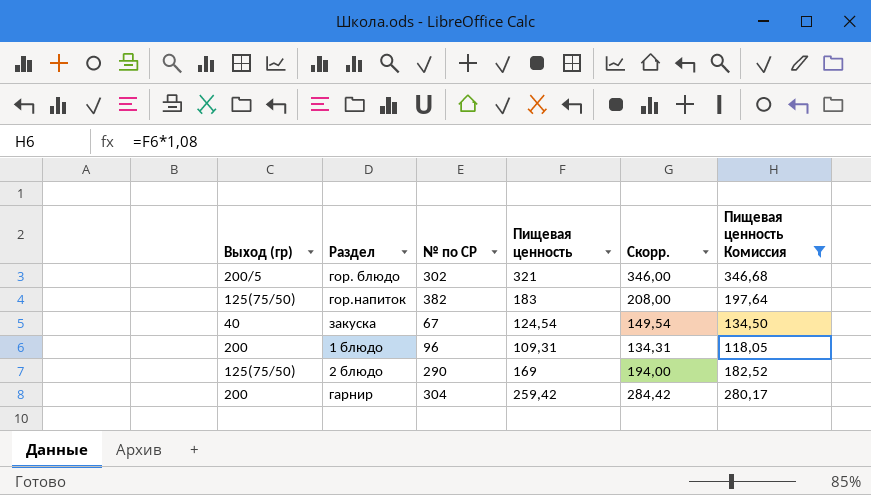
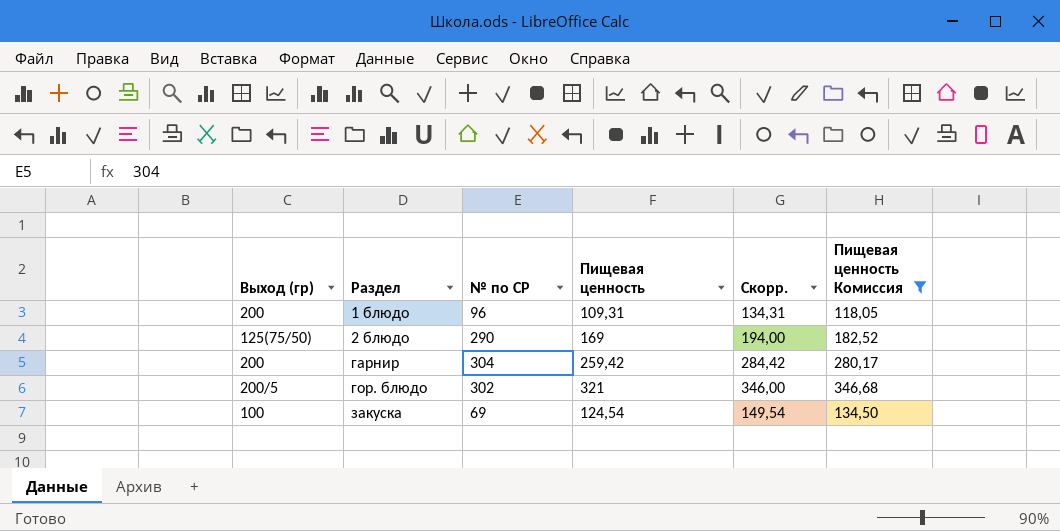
row order: none -> Раздел ascending
row гор.напиток: 125(75/50) | 382 | 183 | 208,00 | 197,64 -> none
закуска | Выход (гр): 40 -> 100
закуска | № по СР: 67 -> 69

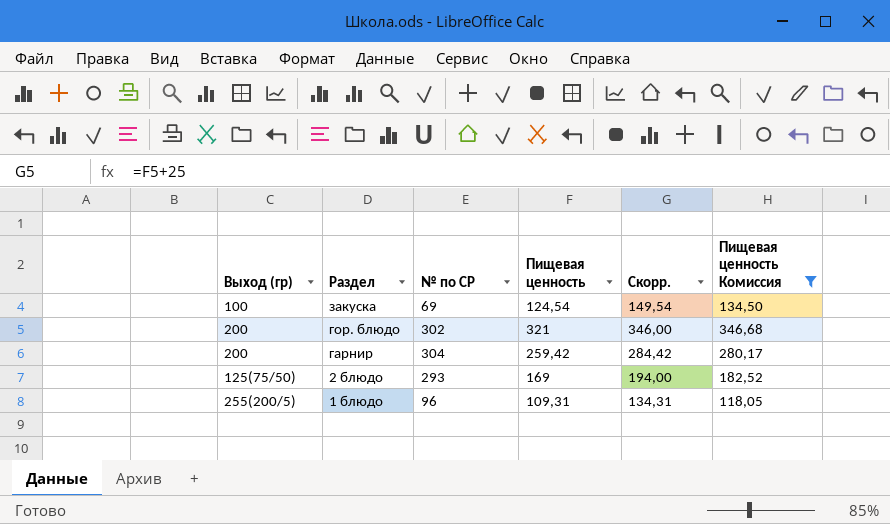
row order: Раздел ascending -> Раздел descending
гор. блюдо | Выход (гр): 200/5 -> 200
2 блюдо | № по СР: 290 -> 293
1 блюдо | Выход (гр): 200 -> 255(200/5)

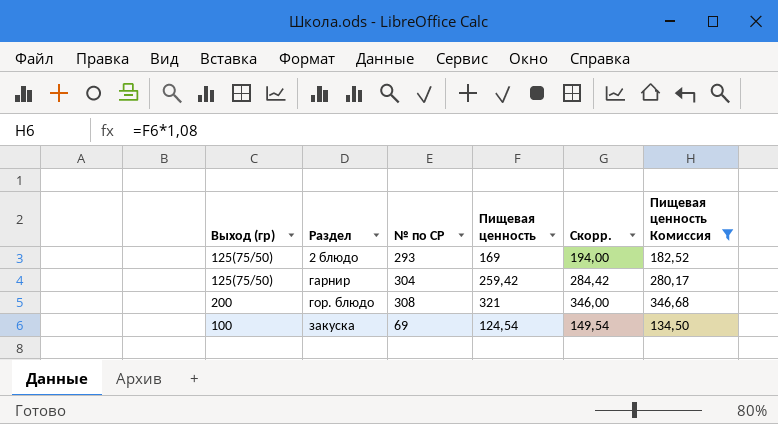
row order: Раздел descending -> Раздел ascending
row 1 блюдо: 255(200/5) | 96 | 109,31 | 134,31 | 118,05 -> none
гарнир | Выход (гр): 200 -> 125(75/50)
гор. блюдо | № по СР: 302 -> 308

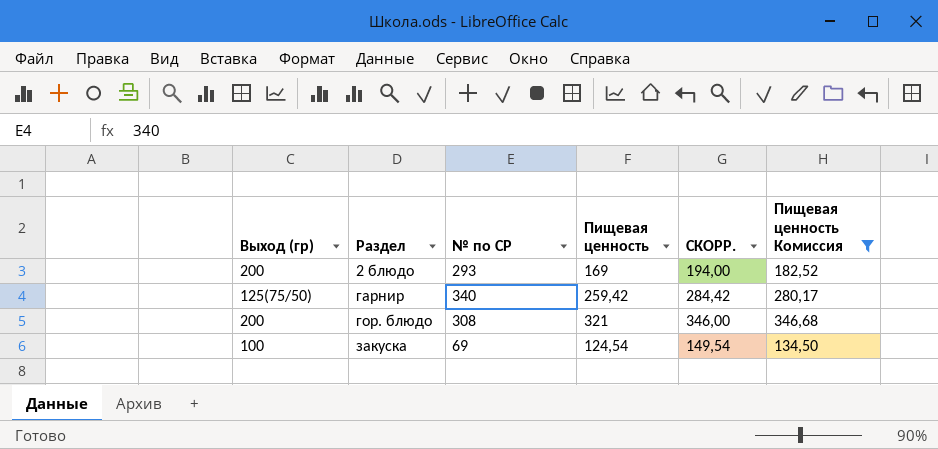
column name: Скорр. -> СКОРР.
2 блюдо | Выход (гр): 125(75/50) -> 200
гарнир | № по СР: 304 -> 340

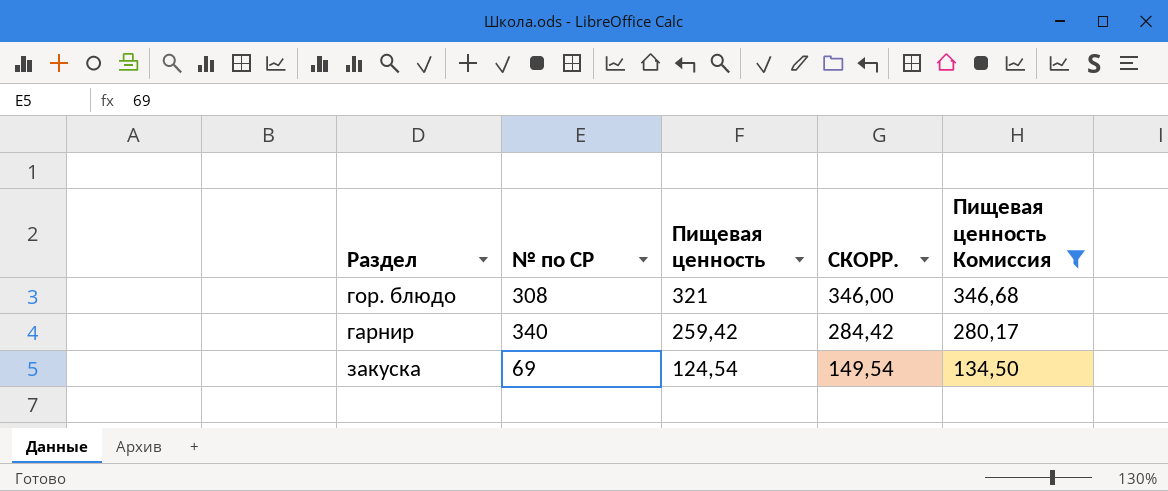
row order: Раздел ascending -> Пищевая ценность descending
column Выход (гр) | position: 1 -> none
row 2 блюдо: 200 | 293 | 169 | 194,00 | 182,52 -> none

